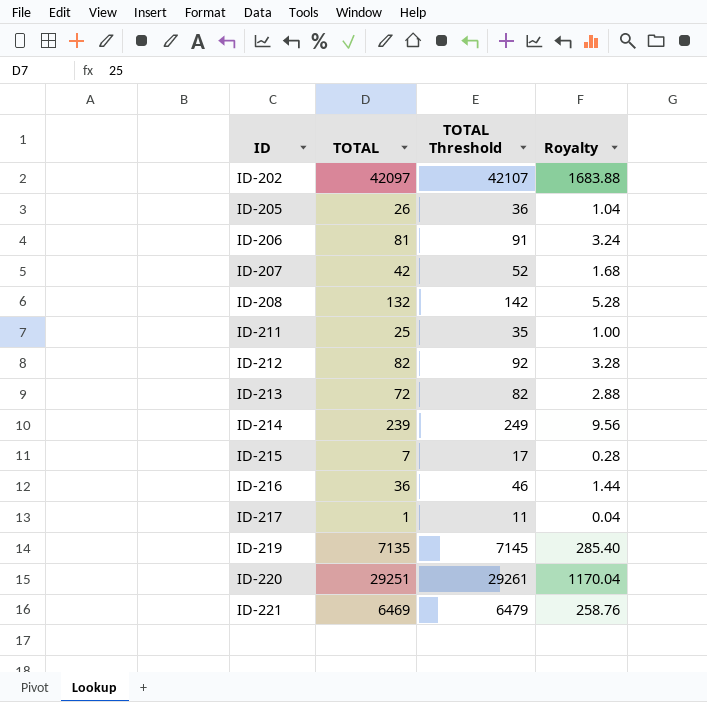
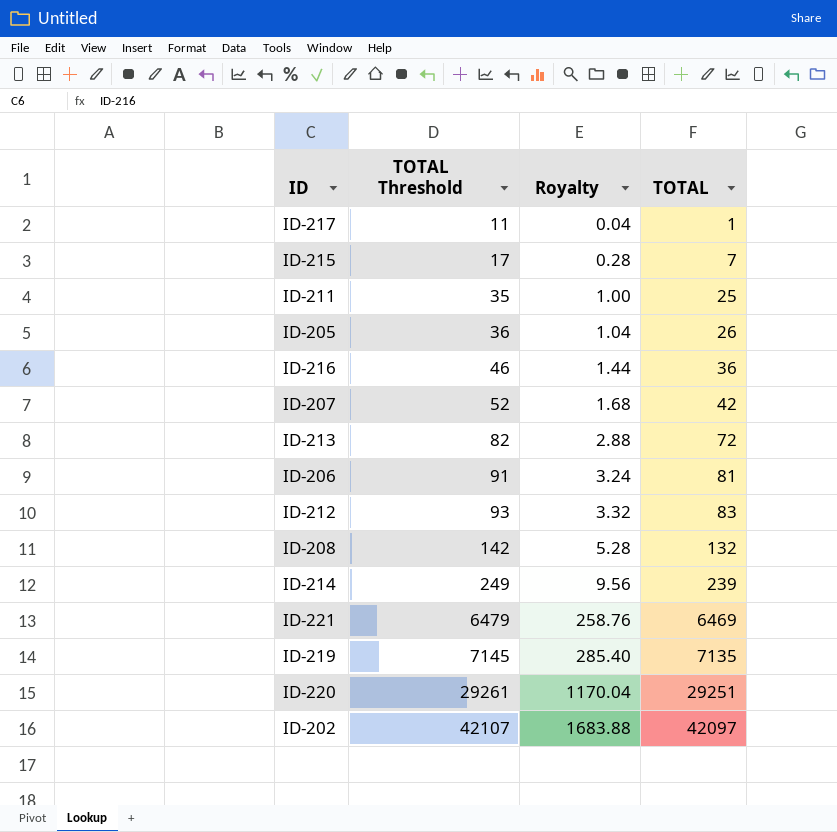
row order: ID ascending -> TOTAL Threshold ascending
column TOTAL | position: 2 -> 4
ID-212 | TOTAL Threshold: 92 -> 93
ID-212 | Royalty: 3.28 -> 3.32
ID-212 | TOTAL: 82 -> 83

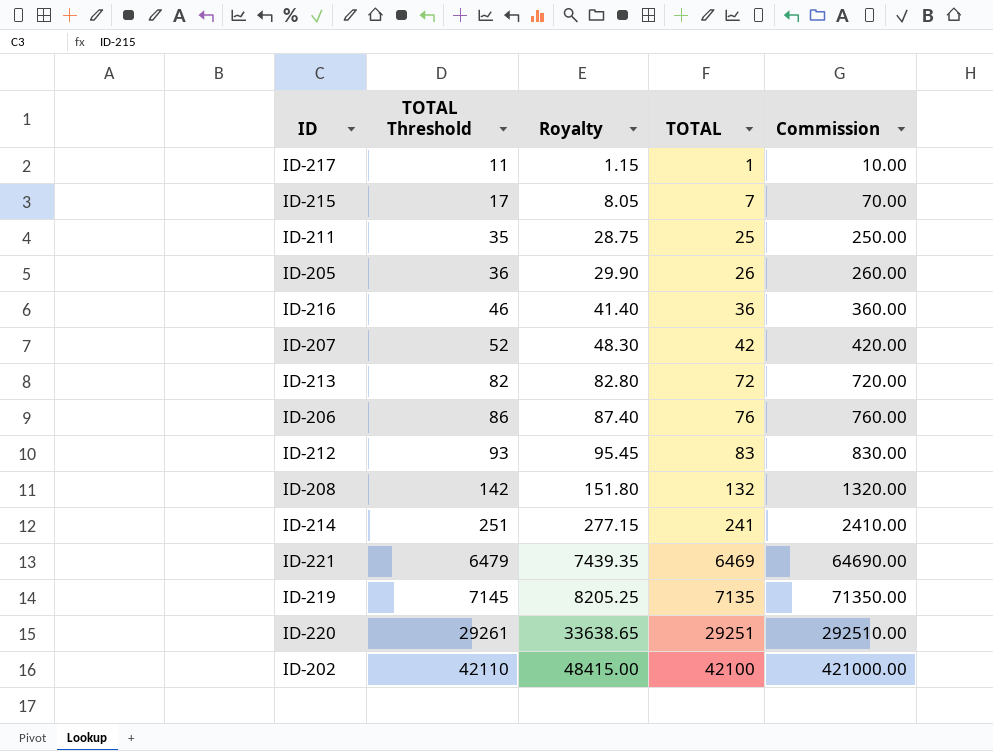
column Royalty | formula: [TOTAL] * 0.04 -> [TOTAL] * 1.15
column Commission | formula: none -> [TOTAL] * 10
ID-206 | TOTAL Threshold: 91 -> 86
ID-206 | TOTAL: 81 -> 76
ID-214 | TOTAL Threshold: 249 -> 251
ID-214 | TOTAL: 239 -> 241
ID-202 | TOTAL Threshold: 42107 -> 42110
ID-202 | TOTAL: 42097 -> 42100

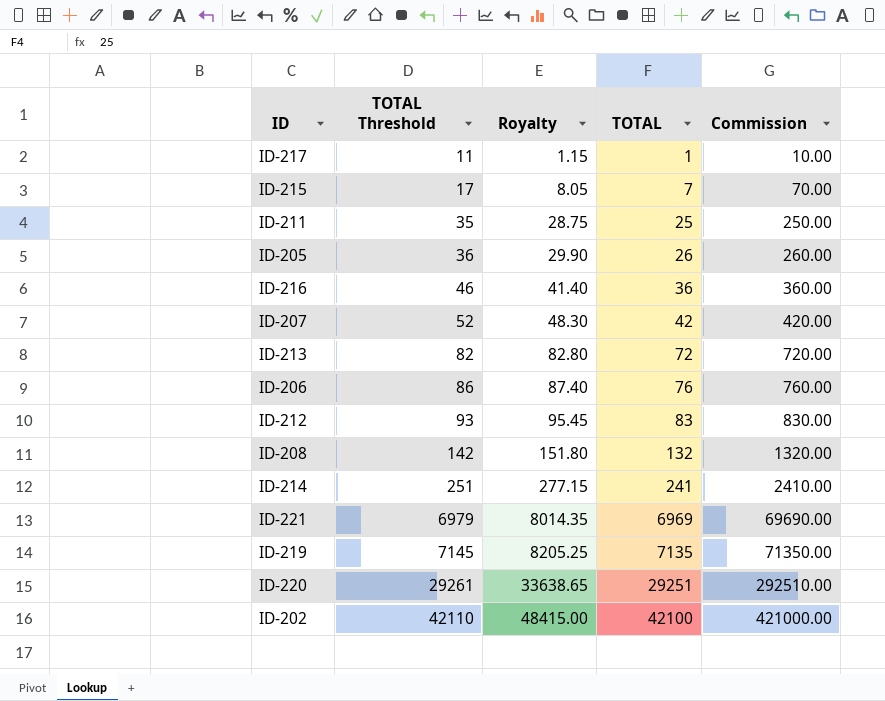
ID-221 | TOTAL Threshold: 6479 -> 6979
ID-221 | Royalty: 7439.35 -> 8014.35
ID-221 | TOTAL: 6469 -> 6969
ID-221 | Commission: 64690.00 -> 69690.00

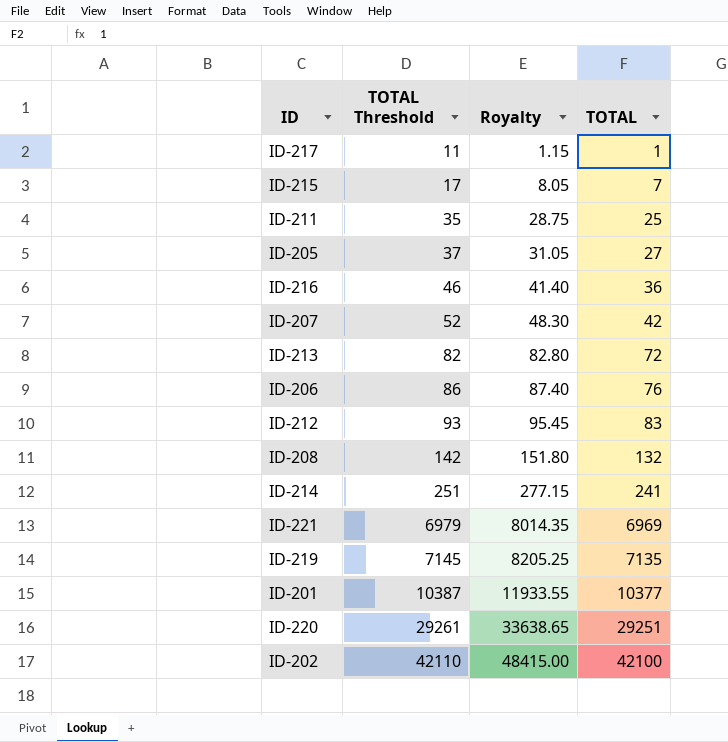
column Commission | formula: [TOTAL] * 10 -> none
ID-205 | TOTAL Threshold: 36 -> 37
ID-205 | Royalty: 29.90 -> 31.05
ID-205 | TOTAL: 26 -> 27
row ID-201: none -> 10387 | 11933.55 | 10377

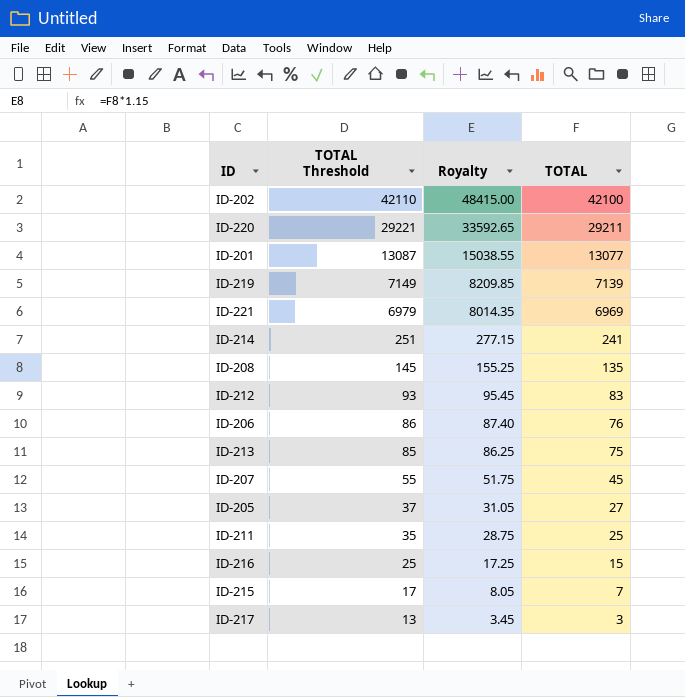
row order: TOTAL Threshold ascending -> TOTAL Threshold descending
ID-220 | TOTAL Threshold: 29261 -> 29221
ID-220 | Royalty: 33638.65 -> 33592.65
ID-220 | TOTAL: 29251 -> 29211
ID-201 | TOTAL Threshold: 10387 -> 13087
ID-201 | Royalty: 11933.55 -> 15038.55
ID-201 | TOTAL: 10377 -> 13077
ID-219 | TOTAL Threshold: 7145 -> 7149
ID-219 | Royalty: 8205.25 -> 8209.85
ID-219 | TOTAL: 7135 -> 7139
ID-208 | TOTAL Threshold: 142 -> 145
ID-208 | Royalty: 151.80 -> 155.25
ID-208 | TOTAL: 132 -> 135
ID-213 | TOTAL Threshold: 82 -> 85
ID-213 | Royalty: 82.80 -> 86.25
ID-213 | TOTAL: 72 -> 75
ID-207 | TOTAL Threshold: 52 -> 55
ID-207 | Royalty: 48.30 -> 51.75
ID-207 | TOTAL: 42 -> 45
ID-216 | TOTAL Threshold: 46 -> 25
ID-216 | Royalty: 41.40 -> 17.25
ID-216 | TOTAL: 36 -> 15
ID-217 | TOTAL Threshold: 11 -> 13
ID-217 | Royalty: 1.15 -> 3.45
ID-217 | TOTAL: 1 -> 3

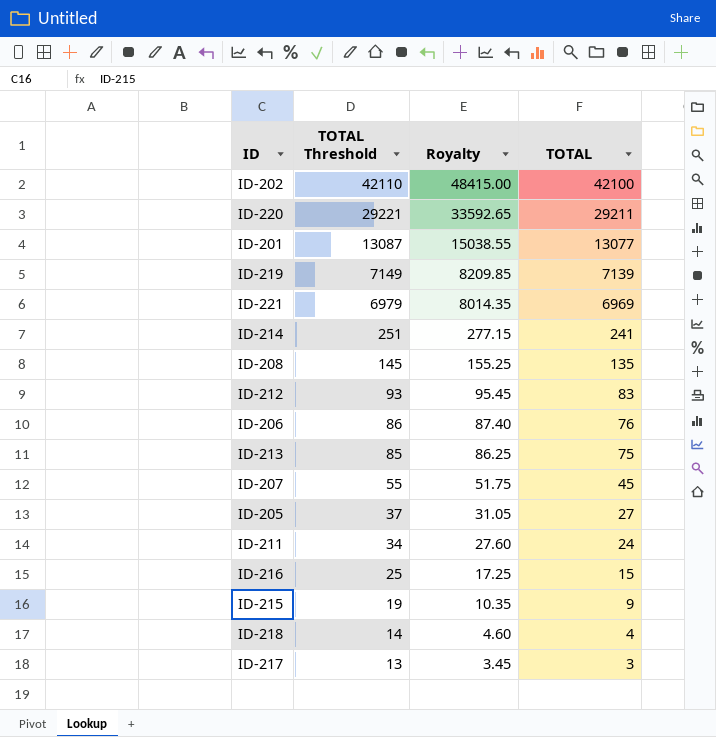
ID-211 | TOTAL Threshold: 35 -> 34
ID-211 | Royalty: 28.75 -> 27.60
ID-211 | TOTAL: 25 -> 24
ID-215 | TOTAL Threshold: 17 -> 19
ID-215 | Royalty: 8.05 -> 10.35
ID-215 | TOTAL: 7 -> 9
row ID-218: none -> 14 | 4.60 | 4

